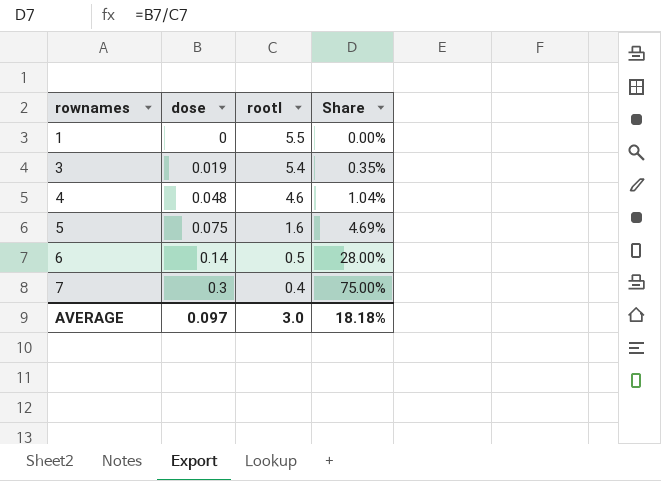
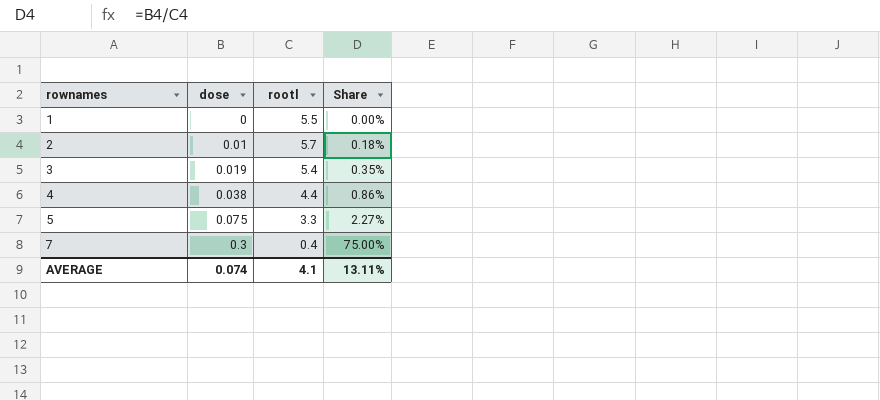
row 6: 0.14 | 0.5 | 28.00% -> none
row 2: none -> 0.01 | 5.7 | 0.18%
4 | dose: 0.048 -> 0.038
4 | rootl: 4.6 -> 4.4
4 | Share: 1.04% -> 0.86%
5 | rootl: 1.6 -> 3.3
5 | Share: 4.69% -> 2.27%
AVERAGE | dose: 0.097 -> 0.074
AVERAGE | rootl: 3.0 -> 4.1
AVERAGE | Share: 18.18% -> 13.11%

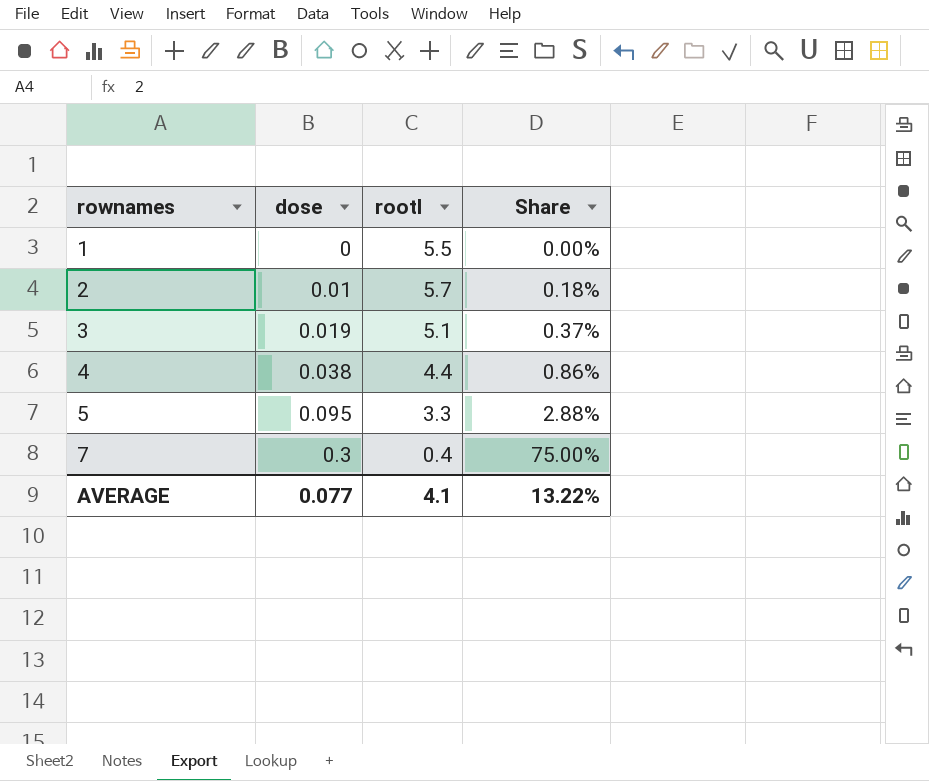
3 | rootl: 5.4 -> 5.1
3 | Share: 0.35% -> 0.37%
5 | dose: 0.075 -> 0.095
5 | Share: 2.27% -> 2.88%
AVERAGE | dose: 0.074 -> 0.077
AVERAGE | Share: 13.11% -> 13.22%

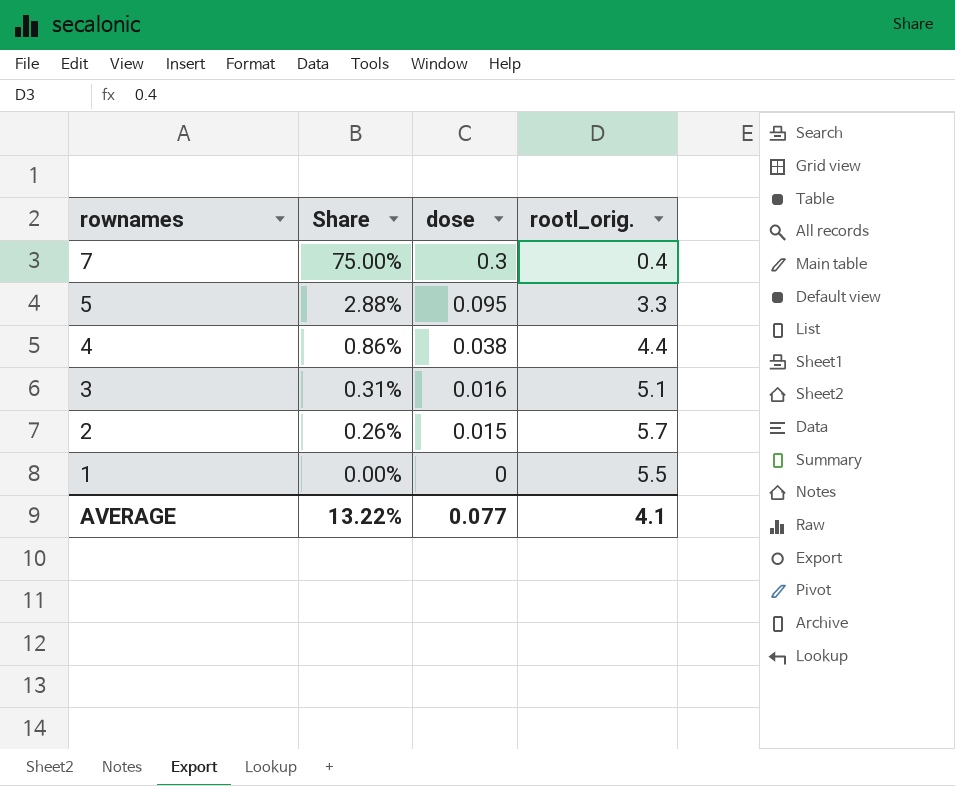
row order: rownames ascending -> rownames descending
column Share | position: 4 -> 2
column name: rootl -> rootl_orig.
3 | Share: 0.37% -> 0.31%
3 | dose: 0.019 -> 0.016
2 | Share: 0.18% -> 0.26%
2 | dose: 0.01 -> 0.015

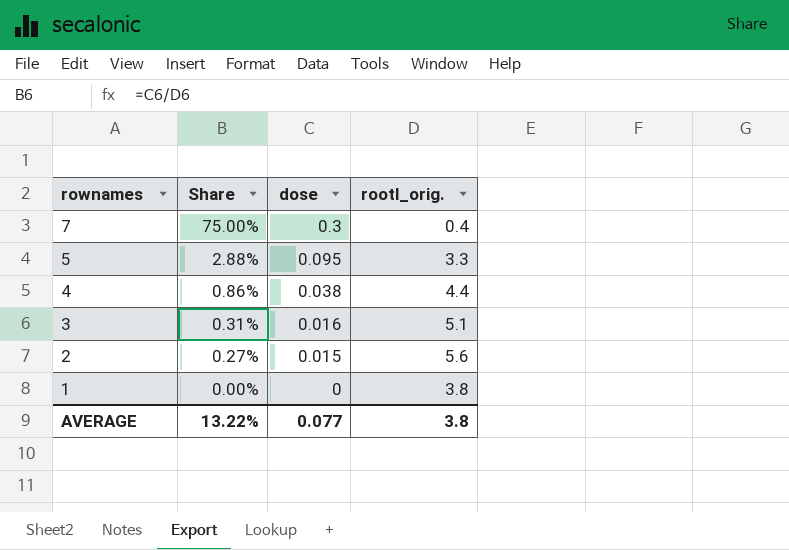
2 | Share: 0.26% -> 0.27%
2 | rootl_orig.: 5.7 -> 5.6
1 | rootl_orig.: 5.5 -> 3.8
AVERAGE | rootl_orig.: 4.1 -> 3.8

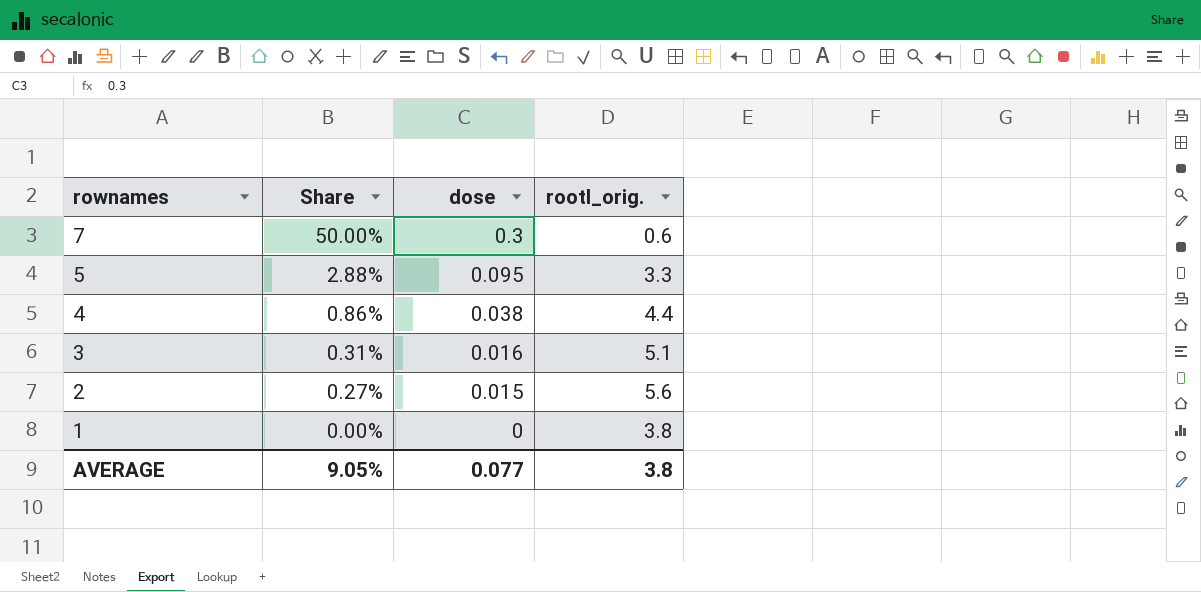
7 | Share: 75.00% -> 50.00%
7 | rootl_orig.: 0.4 -> 0.6
AVERAGE | Share: 13.22% -> 9.05%

